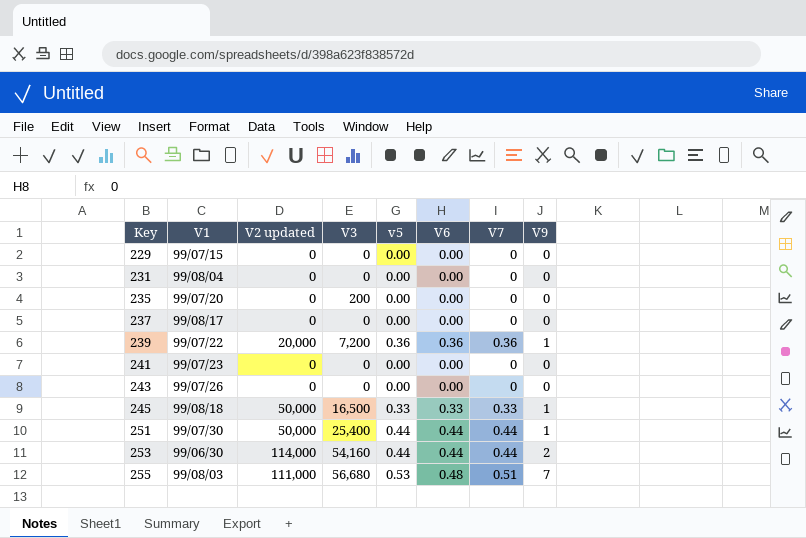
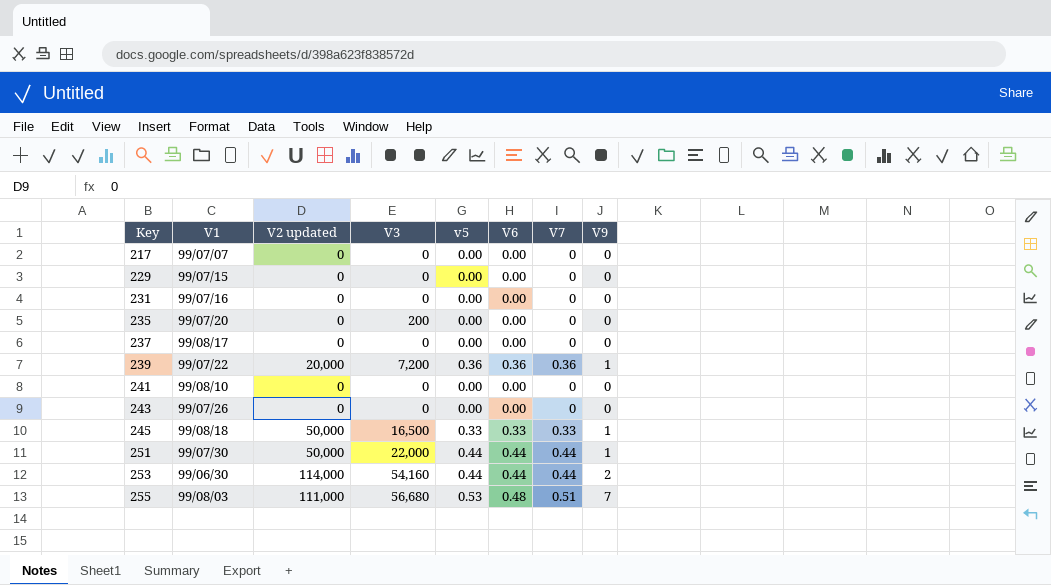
row 217: none -> 99/07/07 | 0 | 0 | 0.00 | 0.00 | 0 | 0
231 | V1: 99/08/04 -> 99/07/16
241 | V1: 99/07/23 -> 99/08/10
251 | V3: 25,400 -> 22,000

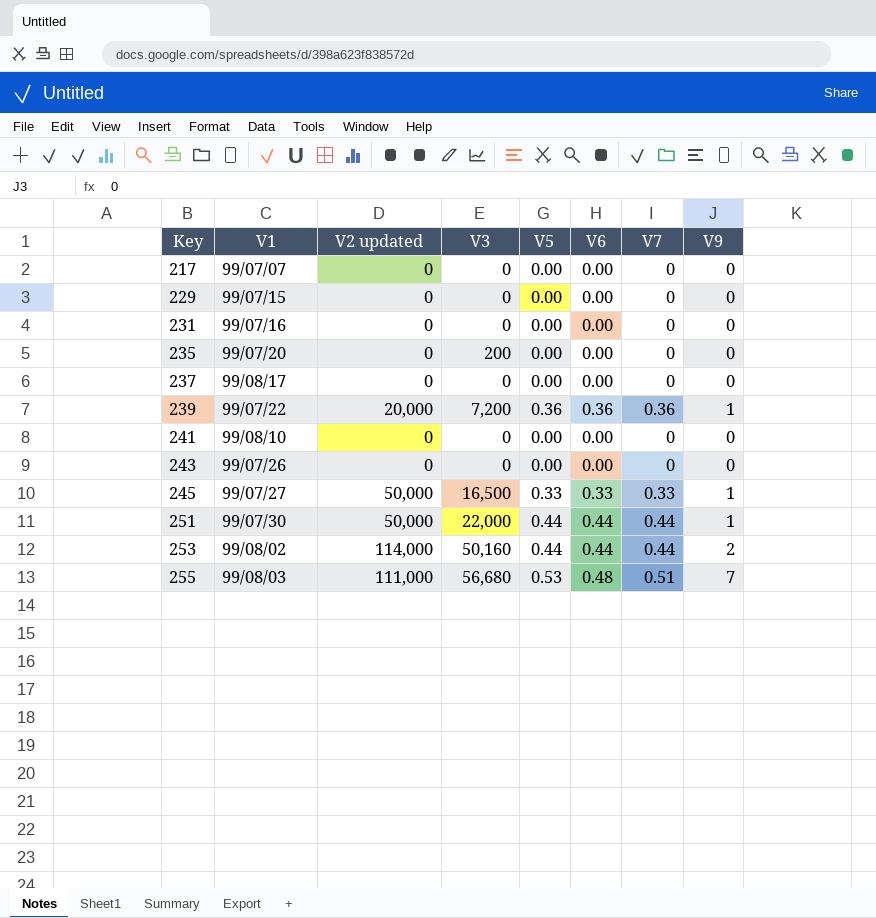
column name: v5 -> V5
245 | V1: 99/08/18 -> 99/07/27
253 | V1: 99/06/30 -> 99/08/02
253 | V3: 54,160 -> 50,160

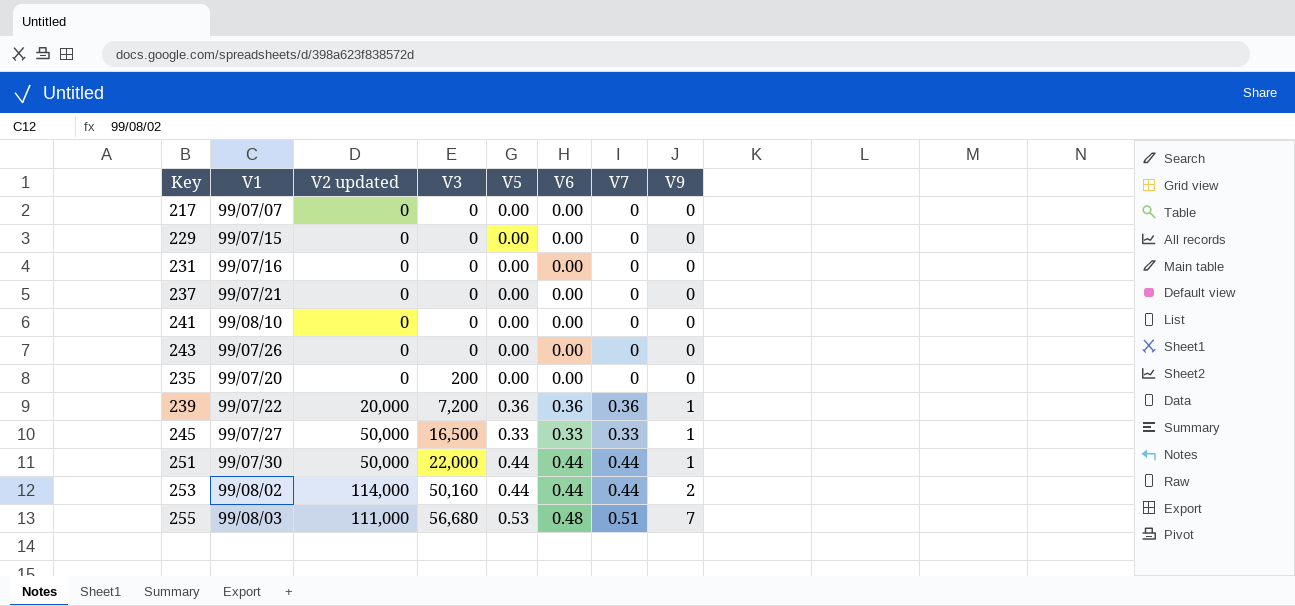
row order: Key ascending -> V3 ascending
237 | V1: 99/08/17 -> 99/07/21

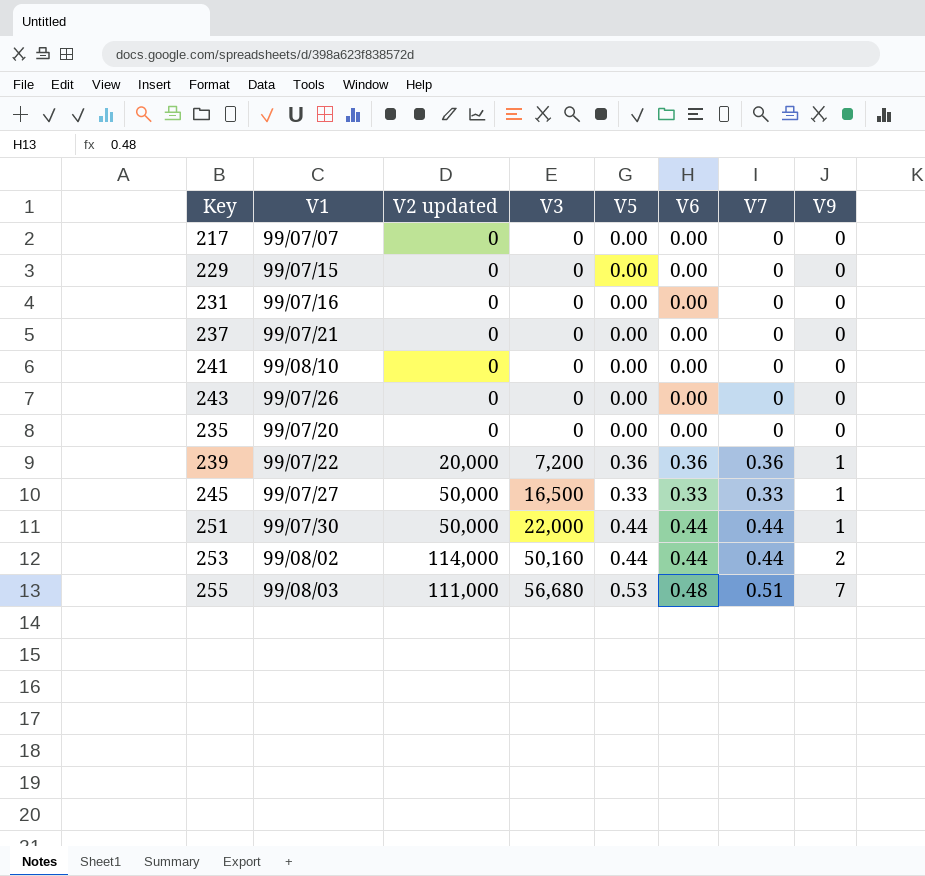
235 | V3: 200 -> 0

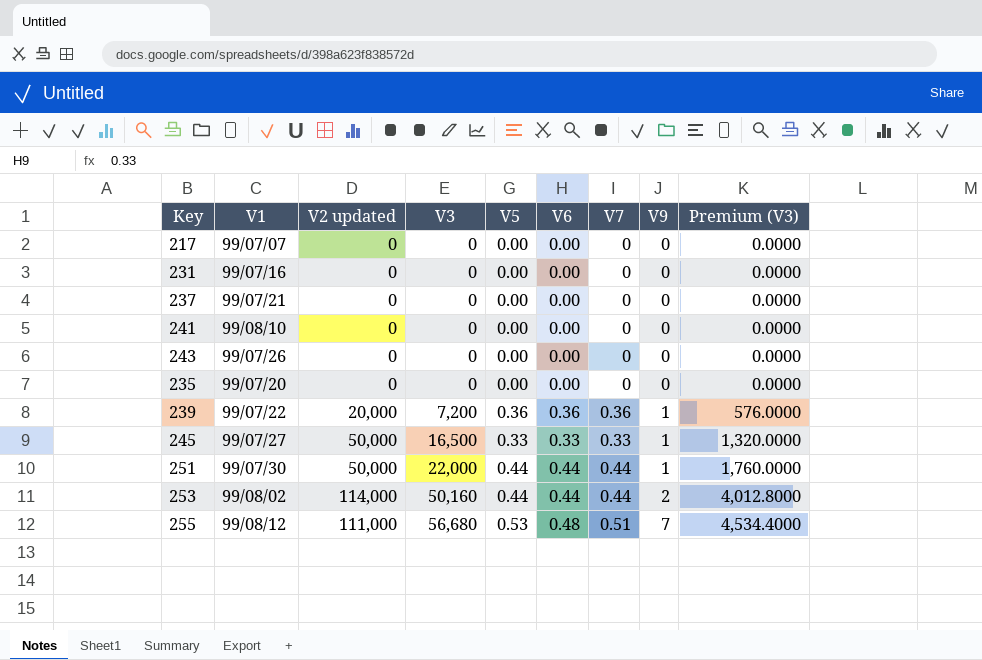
column Premium (V3) | formula: none -> [V3] * 0.08
row 229: 99/07/15 | 0 | 0 | 0.00 | 0.00 | 0 | 0 -> none
255 | V1: 99/08/03 -> 99/08/12

